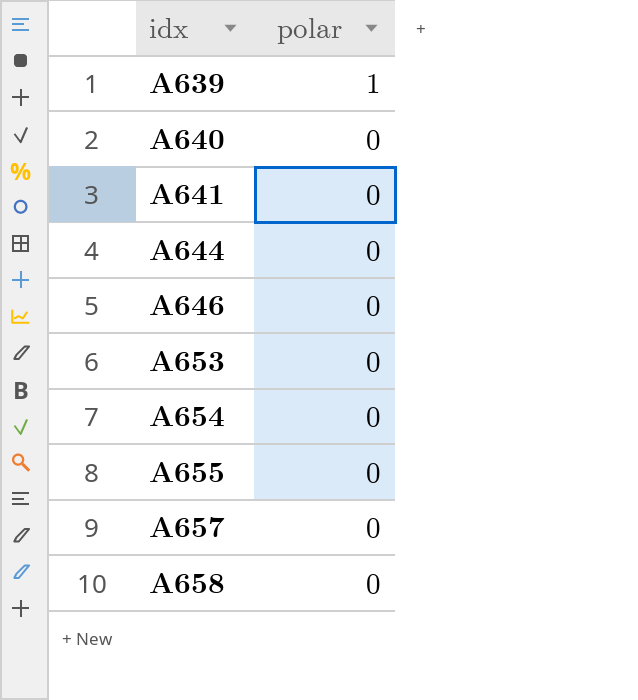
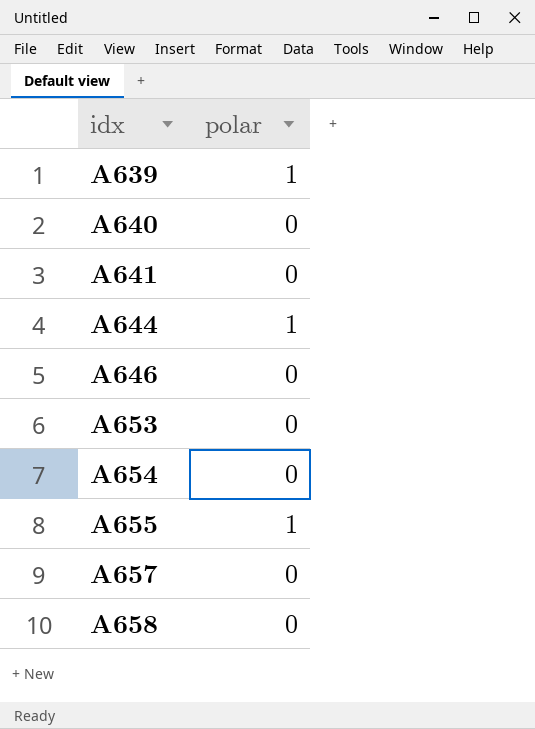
A644 | polar: 0 -> 1
A655 | polar: 0 -> 1

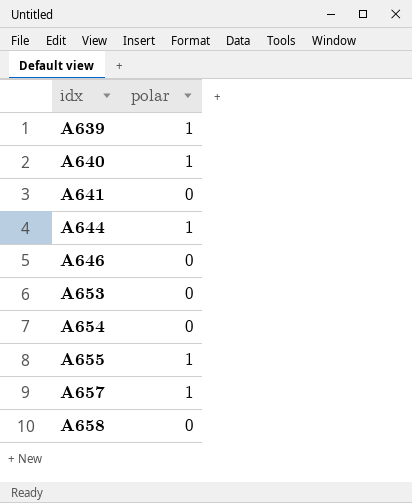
A640 | polar: 0 -> 1
A657 | polar: 0 -> 1

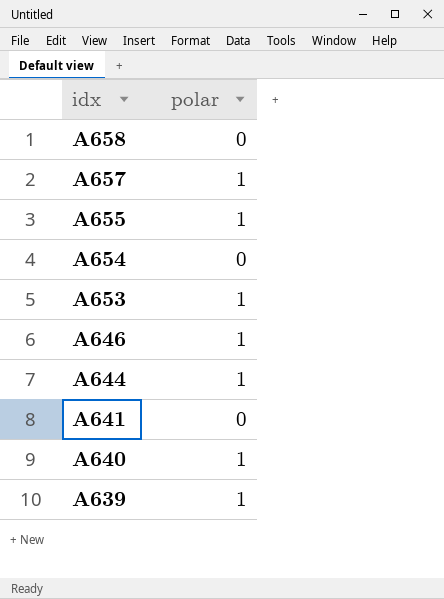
row order: idx ascending -> idx descending
A653 | polar: 0 -> 1
A646 | polar: 0 -> 1

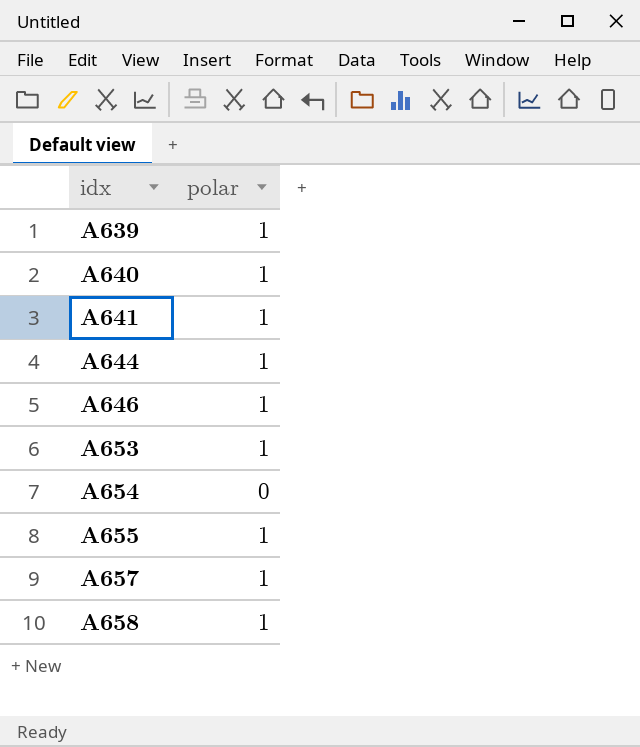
row order: idx descending -> idx ascending
A641 | polar: 0 -> 1
A658 | polar: 0 -> 1

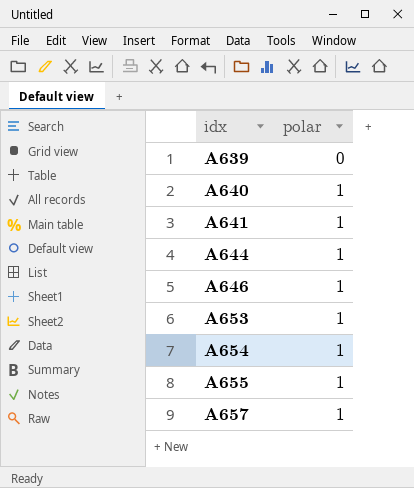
row A658: 1 -> none
A639 | polar: 1 -> 0
A654 | polar: 0 -> 1

